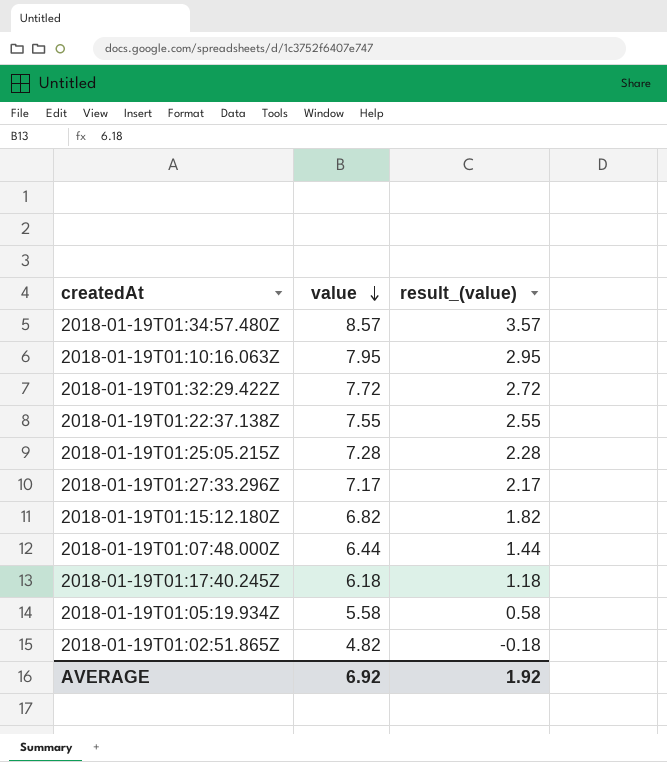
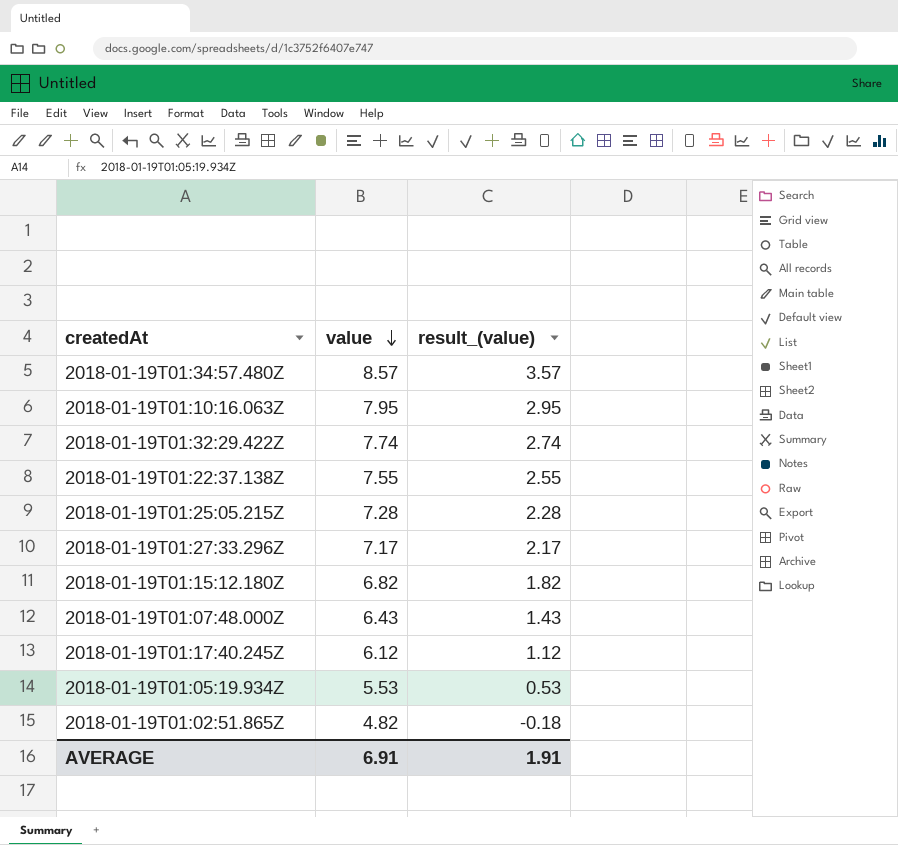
2018-01-19T01:32:29.422Z | value: 7.72 -> 7.74
2018-01-19T01:32:29.422Z | result_(value): 2.72 -> 2.74
2018-01-19T01:07:48.000Z | value: 6.44 -> 6.43
2018-01-19T01:07:48.000Z | result_(value): 1.44 -> 1.43
2018-01-19T01:17:40.245Z | value: 6.18 -> 6.12
2018-01-19T01:17:40.245Z | result_(value): 1.18 -> 1.12
2018-01-19T01:05:19.934Z | value: 5.58 -> 5.53
2018-01-19T01:05:19.934Z | result_(value): 0.58 -> 0.53
AVERAGE | value: 6.92 -> 6.91
AVERAGE | result_(value): 1.92 -> 1.91

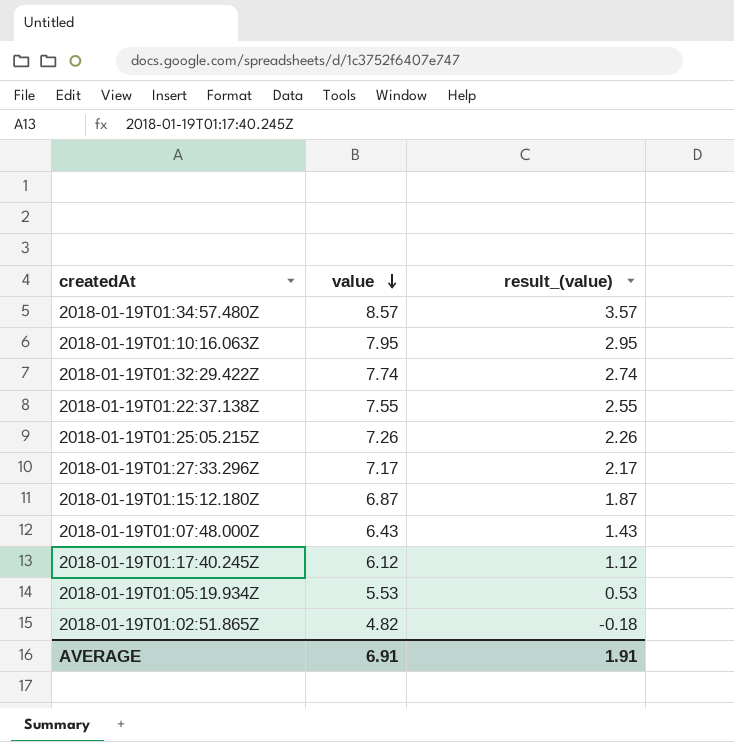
2018-01-19T01:25:05.215Z | value: 7.28 -> 7.26
2018-01-19T01:25:05.215Z | result_(value): 2.28 -> 2.26
2018-01-19T01:15:12.180Z | value: 6.82 -> 6.87
2018-01-19T01:15:12.180Z | result_(value): 1.82 -> 1.87

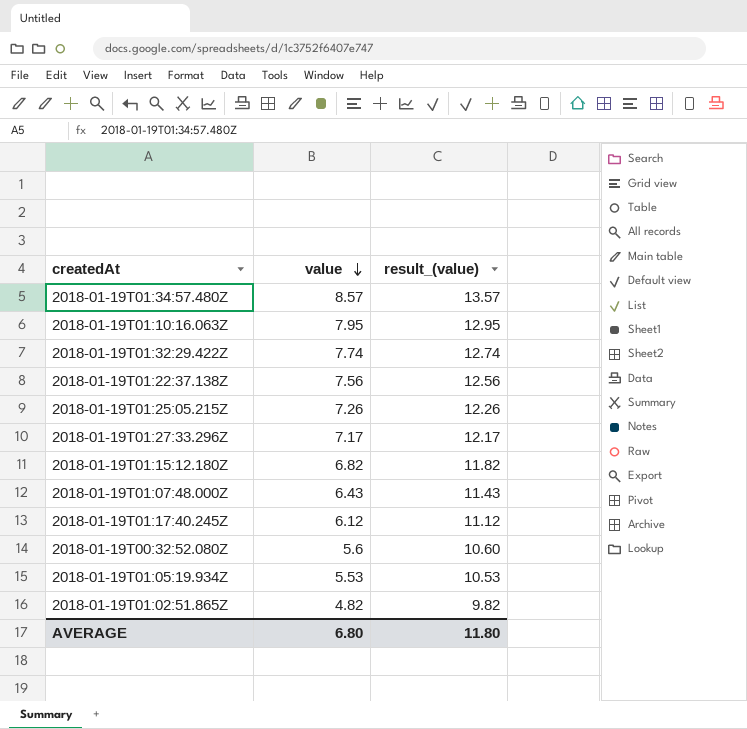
column result_(value) | formula: [value] - 5 -> [value] + 5
2018-01-19T01:22:37.138Z | value: 7.55 -> 7.56
2018-01-19T01:15:12.180Z | value: 6.87 -> 6.82
row 2018-01-19T00:32:52.080Z: none -> 5.6 | 10.60
AVERAGE | value: 6.91 -> 6.80
AVERAGE | result_(value): 1.91 -> 11.80

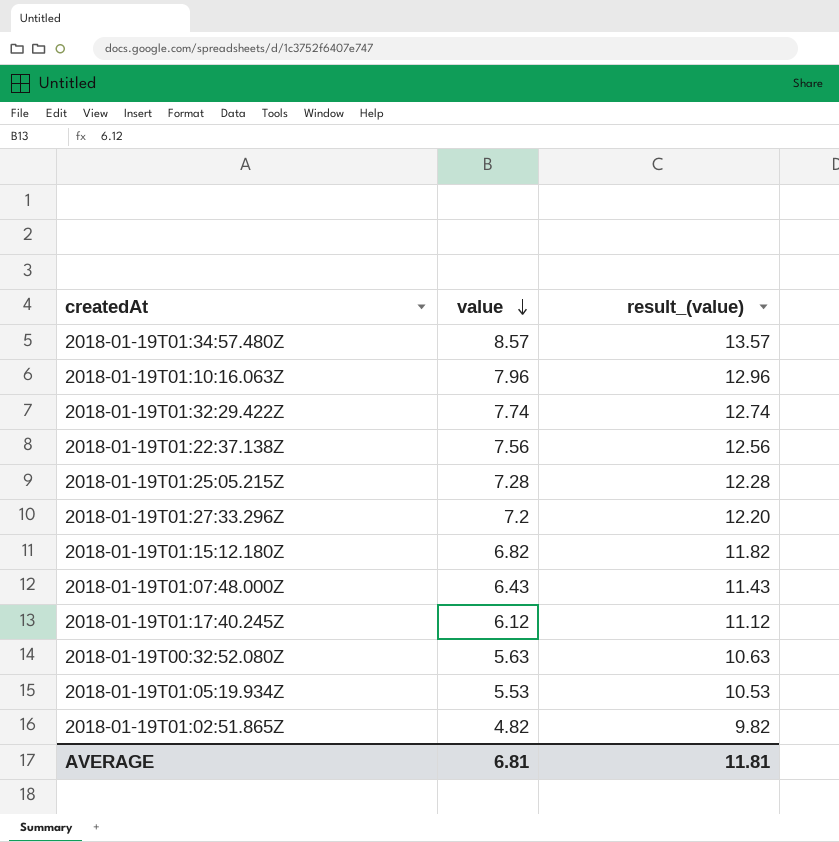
2018-01-19T01:10:16.063Z | value: 7.95 -> 7.96
2018-01-19T01:10:16.063Z | result_(value): 12.95 -> 12.96
2018-01-19T01:25:05.215Z | value: 7.26 -> 7.28
2018-01-19T01:25:05.215Z | result_(value): 12.26 -> 12.28
2018-01-19T01:27:33.296Z | value: 7.17 -> 7.2
2018-01-19T01:27:33.296Z | result_(value): 12.17 -> 12.20
2018-01-19T00:32:52.080Z | value: 5.6 -> 5.63
2018-01-19T00:32:52.080Z | result_(value): 10.60 -> 10.63
AVERAGE | value: 6.80 -> 6.81
AVERAGE | result_(value): 11.80 -> 11.81

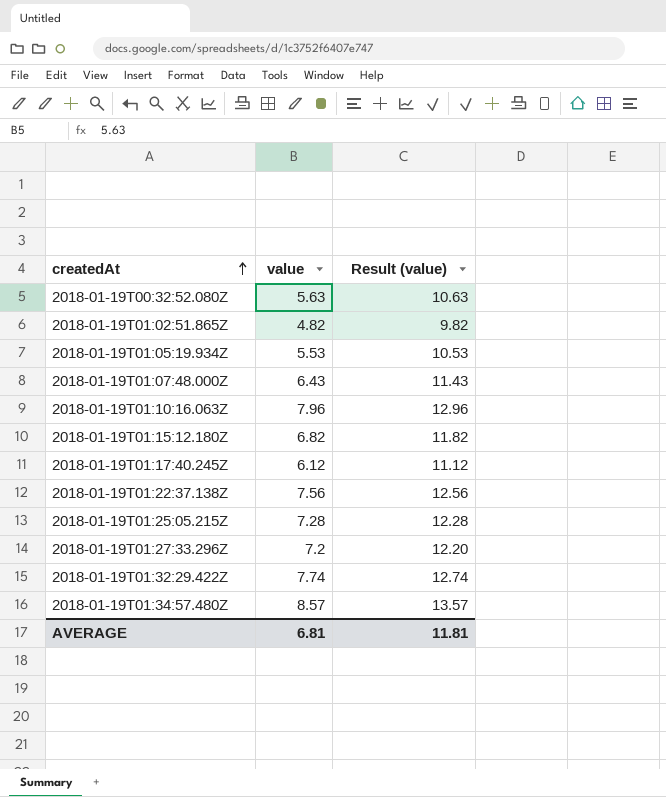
row order: value descending -> createdAt ascending
column name: result_(value) -> Result (value)

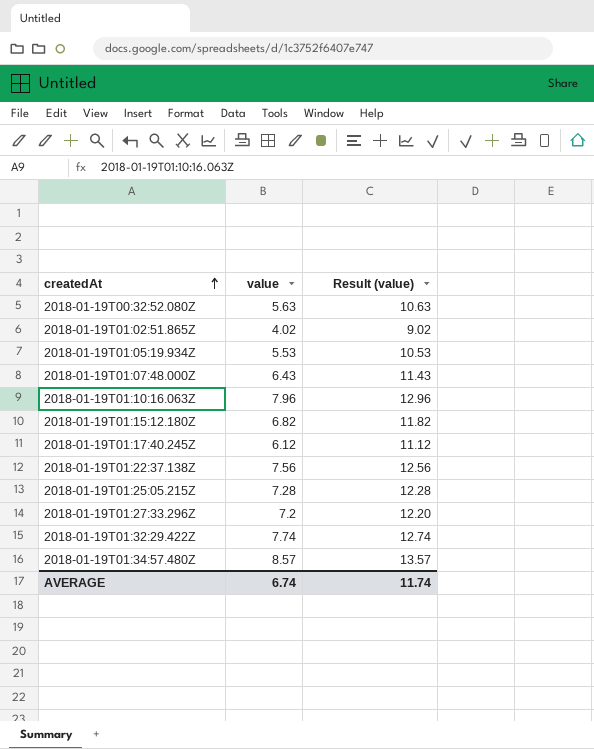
2018-01-19T01:02:51.865Z | value: 4.82 -> 4.02
2018-01-19T01:02:51.865Z | Result (value): 9.82 -> 9.02
AVERAGE | value: 6.81 -> 6.74
AVERAGE | Result (value): 11.81 -> 11.74

